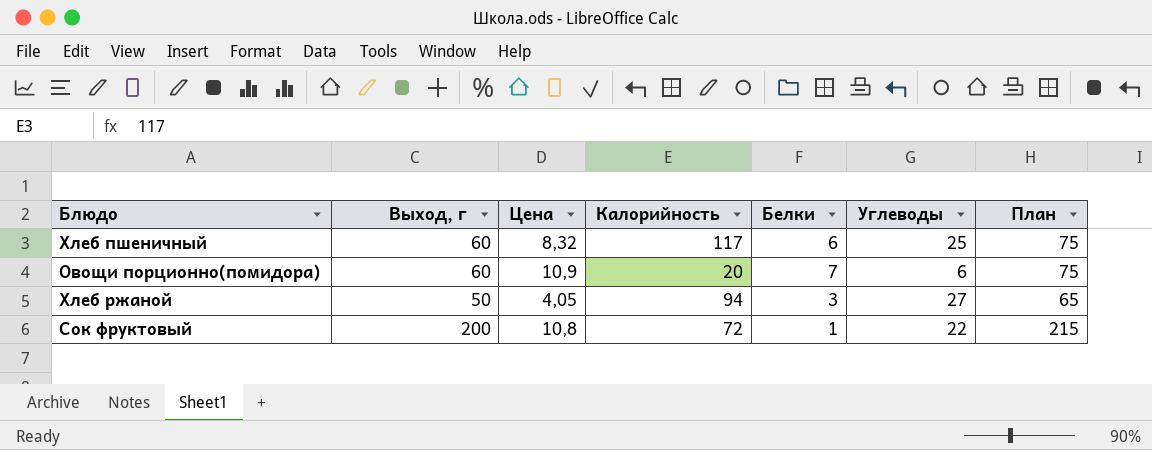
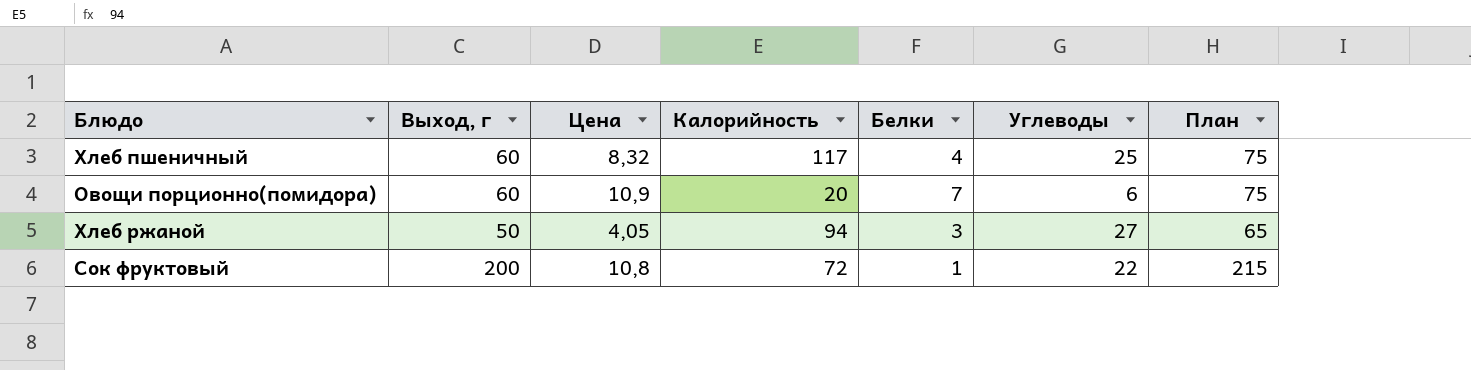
Хлеб пшеничный | Белки: 6 -> 4

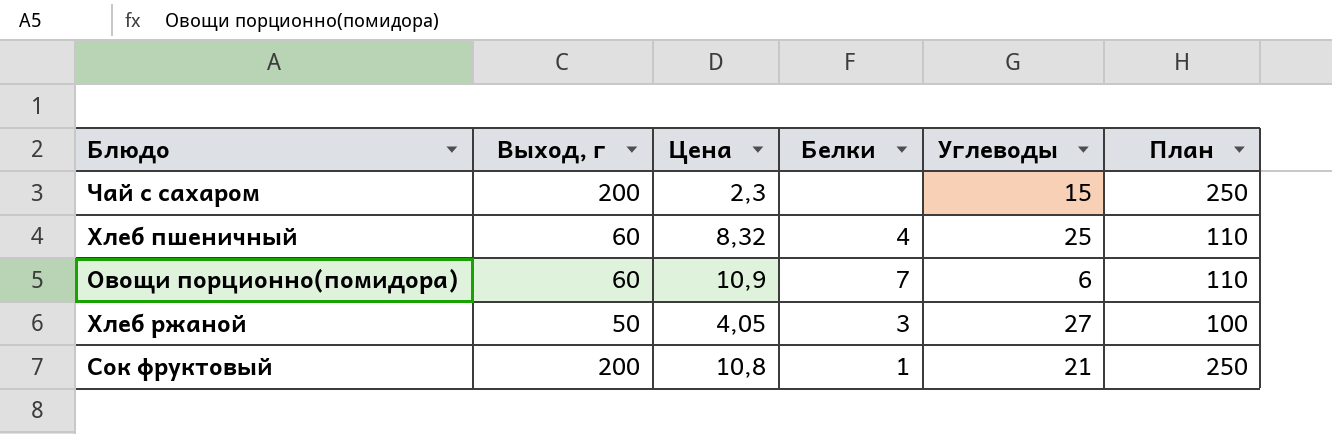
column Калорийность | position: 4 -> none
column План | formula: [Выход, г] + 15 -> [Выход, г] + 50
row Чай с сахаром: none -> 200 | 2,3 | none | 15 | 250
Сок фруктовый | Углеводы: 22 -> 21

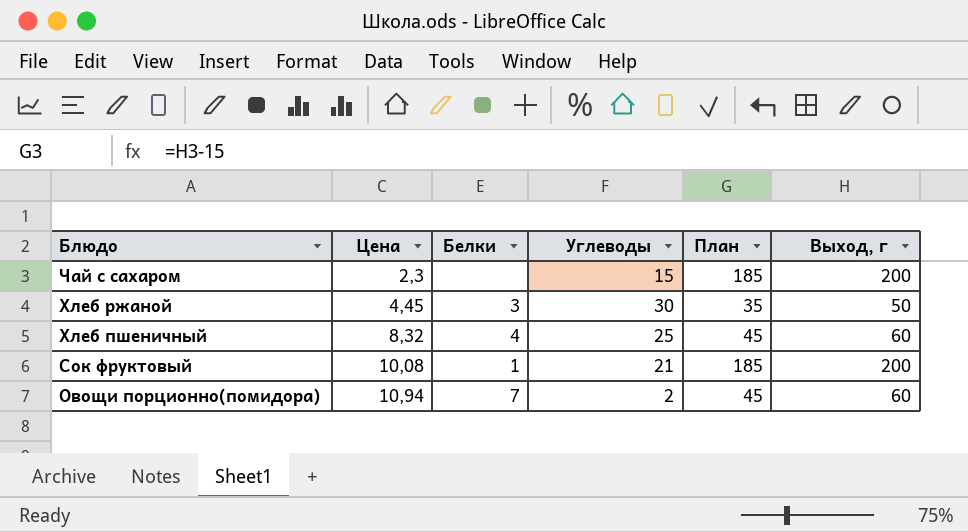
row order: none -> Блюдо descending
column План | formula: [Выход, г] + 50 -> [Выход, г] - 15
column Выход, г | position: 2 -> 6
Хлеб ржаной | Цена: 4,05 -> 4,45
Хлеб ржаной | Углеводы: 27 -> 30
Сок фруктовый | Цена: 10,8 -> 10,08
Овощи порционно(помидора) | Цена: 10,9 -> 10,94
Овощи порционно(помидора) | Углеводы: 6 -> 2

